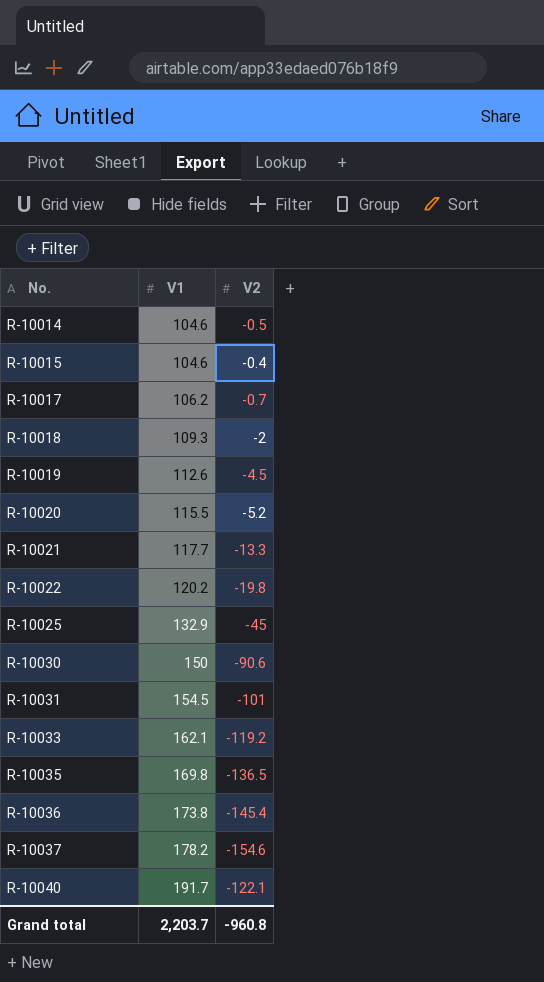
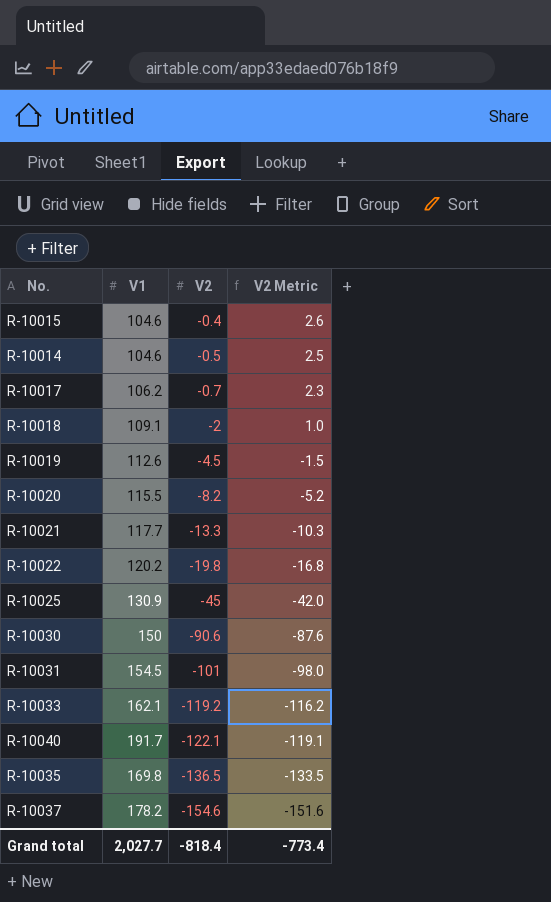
row order: No. ascending -> V2 descending
column V2 Metric | formula: none -> [V2] + 3
row R-10036: 173.8 | -145.4 -> none
R-10018 | V1: 109.3 -> 109.1
R-10020 | V2: -5.2 -> -8.2
R-10025 | V1: 132.9 -> 130.9
Grand total | V1: 2,203.7 -> 2,027.7
Grand total | V2: -960.8 -> -818.4

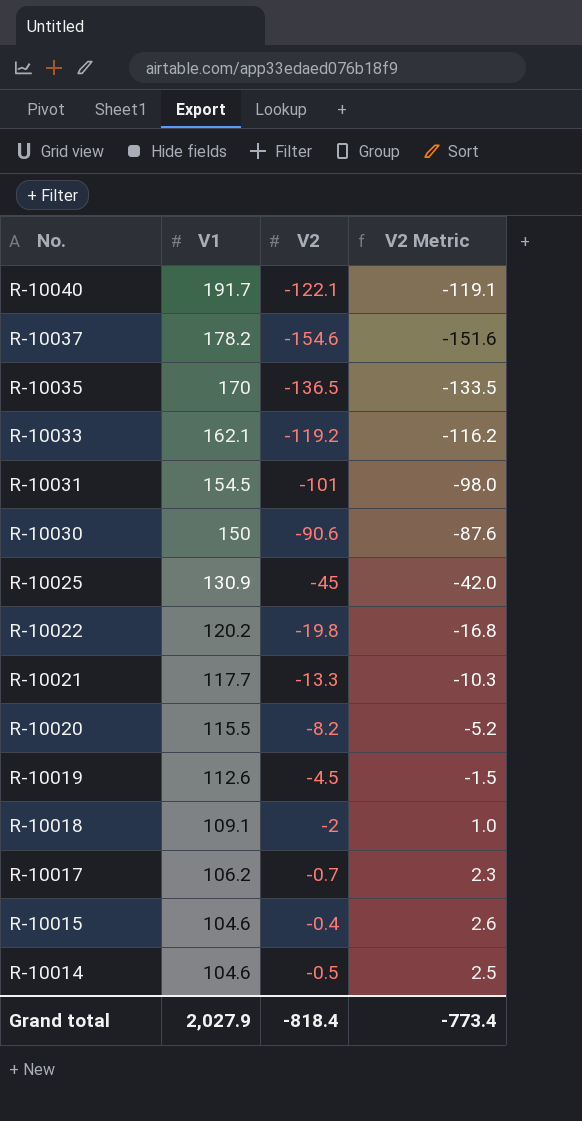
row order: V2 descending -> No. descending
R-10035 | V1: 169.8 -> 170
Grand total | V1: 2,027.7 -> 2,027.9

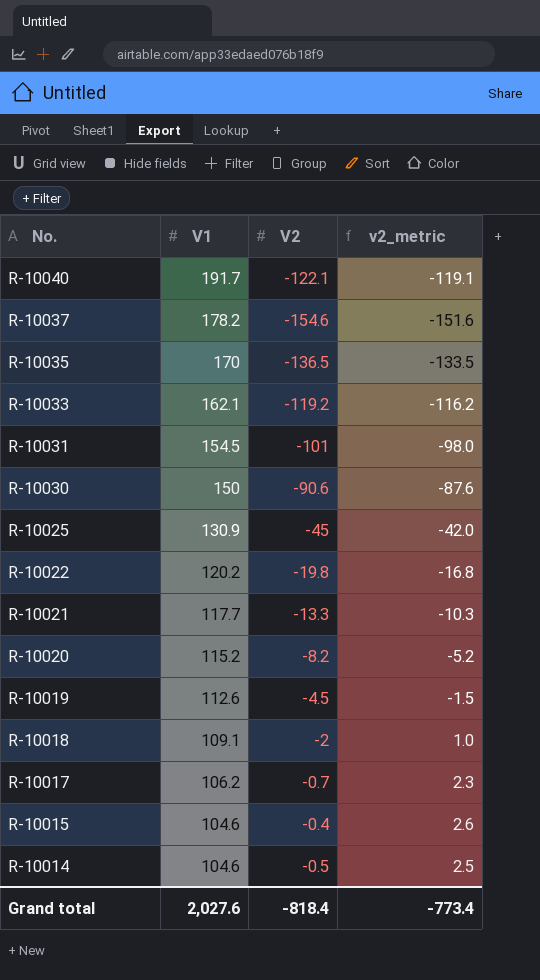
column name: V2 Metric -> v2_metric
R-10020 | V1: 115.5 -> 115.2
Grand total | V1: 2,027.9 -> 2,027.6

